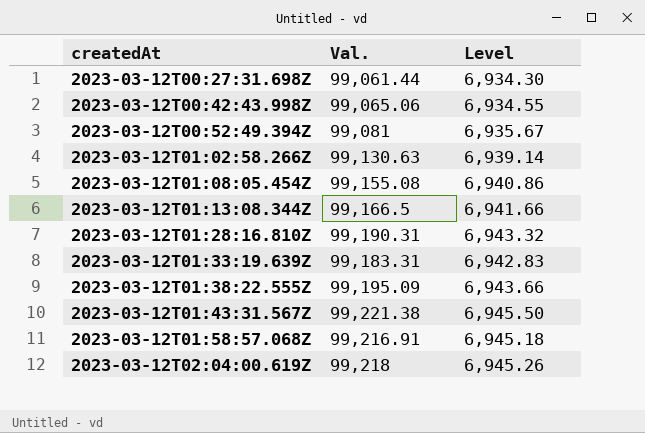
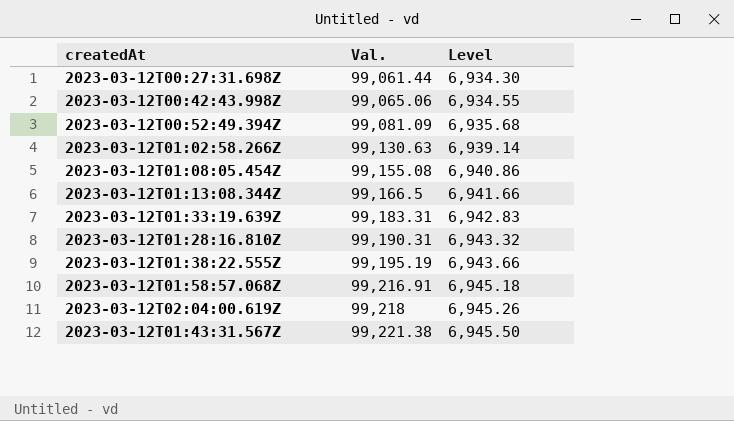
row order: createdAt ascending -> Val. ascending
2023-03-12T00:52:49.394Z | Val.: 99,081 -> 99,081.09
2023-03-12T00:52:49.394Z | Level: 6,935.67 -> 6,935.68
2023-03-12T01:38:22.555Z | Val.: 99,195.09 -> 99,195.19

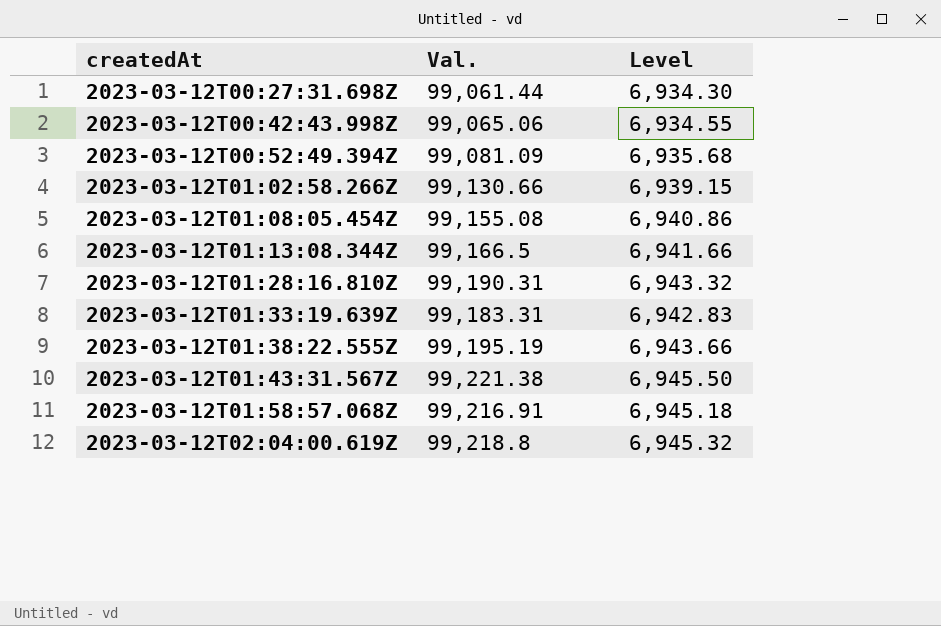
row order: Val. ascending -> createdAt ascending
2023-03-12T01:02:58.266Z | Val.: 99,130.63 -> 99,130.66
2023-03-12T01:02:58.266Z | Level: 6,939.14 -> 6,939.15
2023-03-12T02:04:00.619Z | Val.: 99,218 -> 99,218.8
2023-03-12T02:04:00.619Z | Level: 6,945.26 -> 6,945.32

